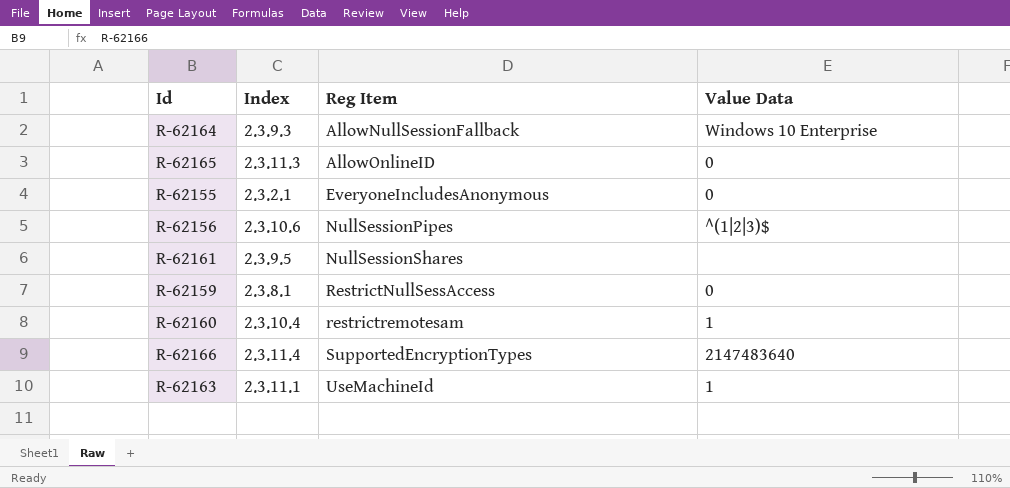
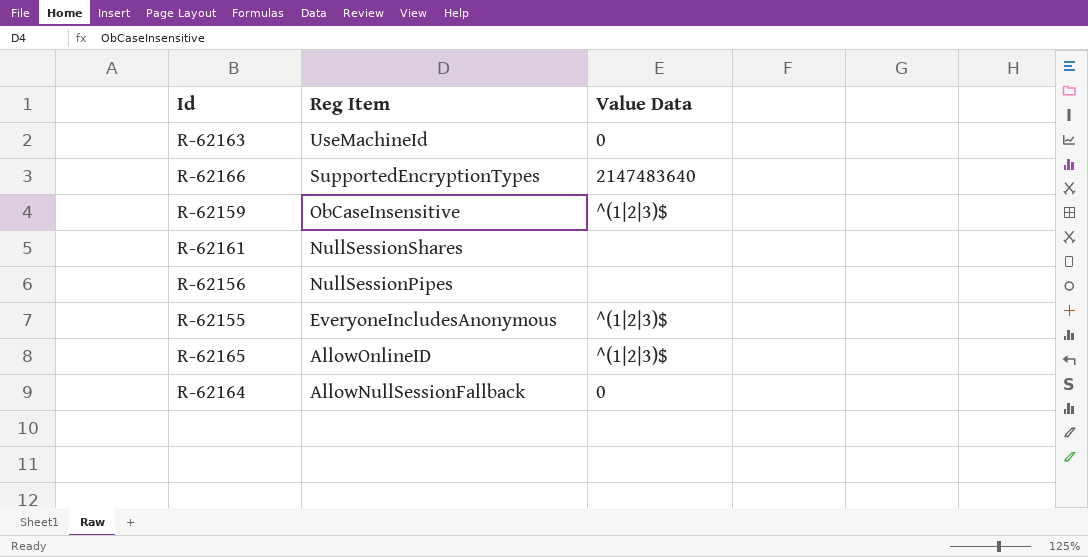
row order: Reg Item ascending -> Reg Item descending
column Index | position: 2 -> none
row R-62160: 2.3.10.4 | restrictremotesam | 1 -> none
R-62163 | Value Data: 1 -> 0
R-62159 | Reg Item: RestrictNullSessAccess -> ObCaseInsensitive
R-62159 | Value Data: 0 -> ^(1|2|3)$
R-62156 | Value Data: ^(1|2|3)$ -> none
R-62155 | Value Data: 0 -> ^(1|2|3)$
R-62165 | Value Data: 0 -> ^(1|2|3)$
R-62164 | Value Data: Windows 10 Enterprise -> 0

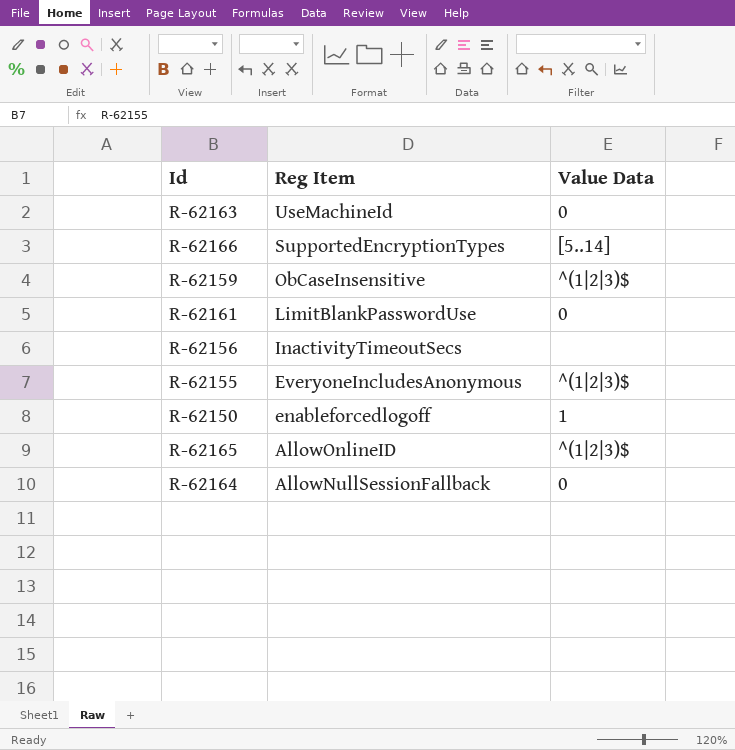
R-62166 | Value Data: 2147483640 -> [5..14]
R-62161 | Reg Item: NullSessionShares -> LimitBlankPasswordUse
R-62161 | Value Data: none -> 0
R-62156 | Reg Item: NullSessionPipes -> InactivityTimeoutSecs
row R-62150: none -> enableforcedlogoff | 1

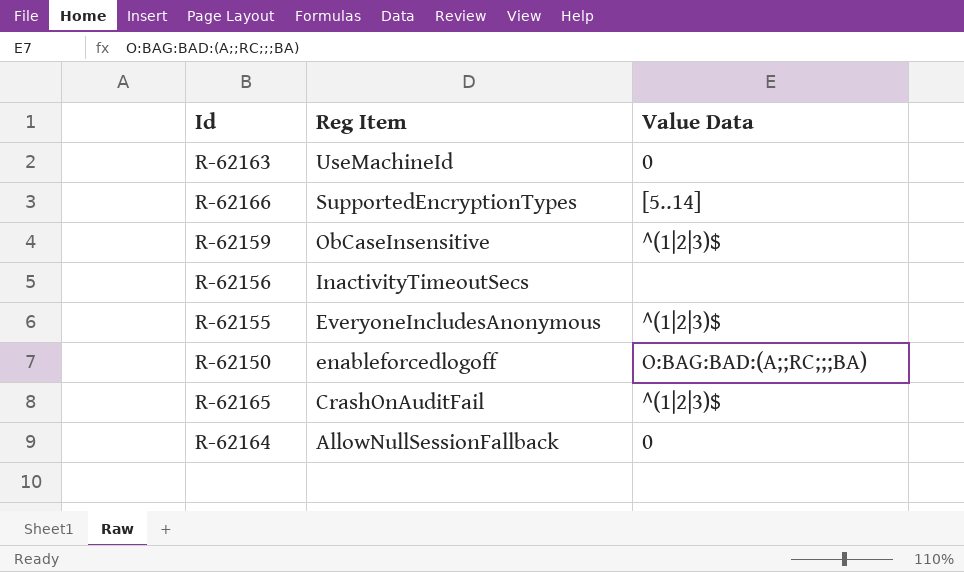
row R-62161: LimitBlankPasswordUse | 0 -> none
R-62150 | Value Data: 1 -> O:BAG:BAD:(A;;RC;;;BA)
R-62165 | Reg Item: AllowOnlineID -> CrashOnAuditFail

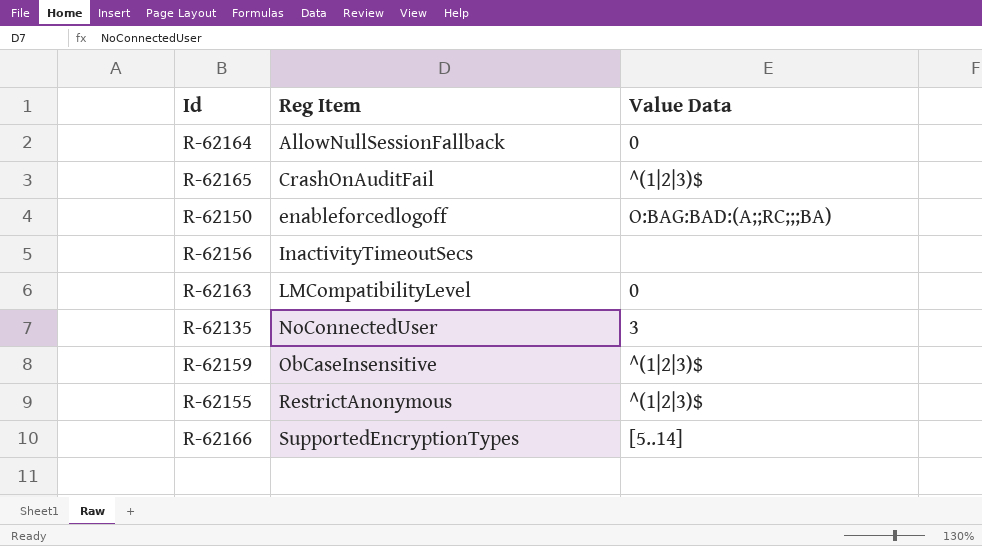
row order: Reg Item descending -> Reg Item ascending
R-62163 | Reg Item: UseMachineId -> LMCompatibilityLevel
row R-62135: none -> NoConnectedUser | 3
R-62155 | Reg Item: EveryoneIncludesAnonymous -> RestrictAnonymous

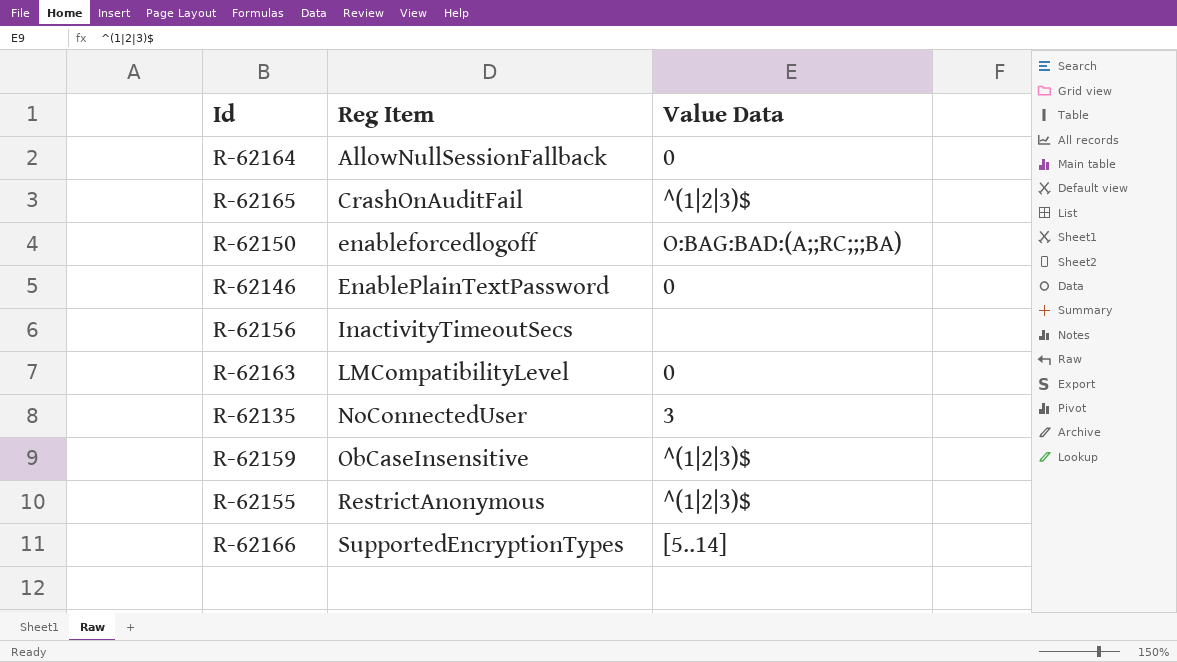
row R-62146: none -> EnablePlainTextPassword | 0

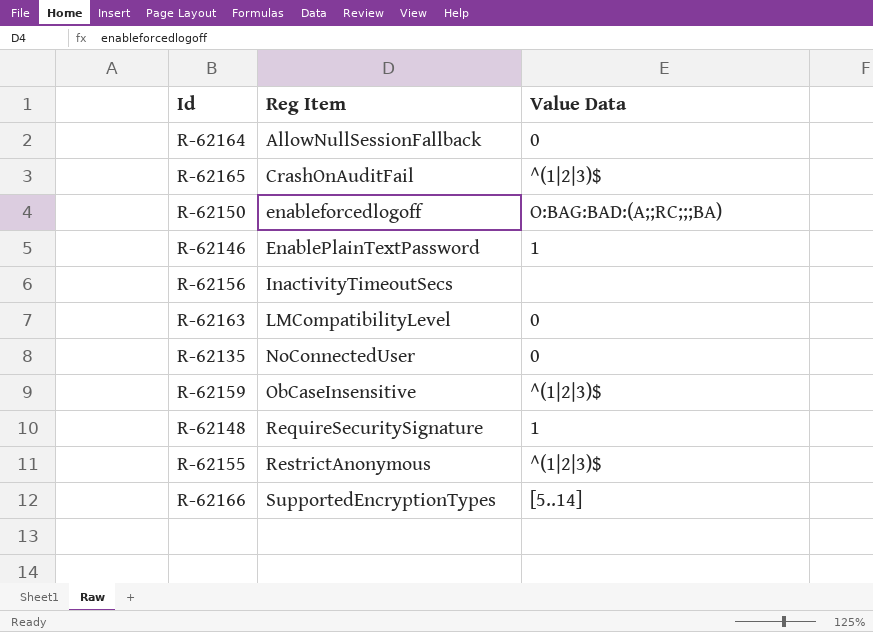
R-62146 | Value Data: 0 -> 1
R-62135 | Value Data: 3 -> 0
row R-62148: none -> RequireSecuritySignature | 1

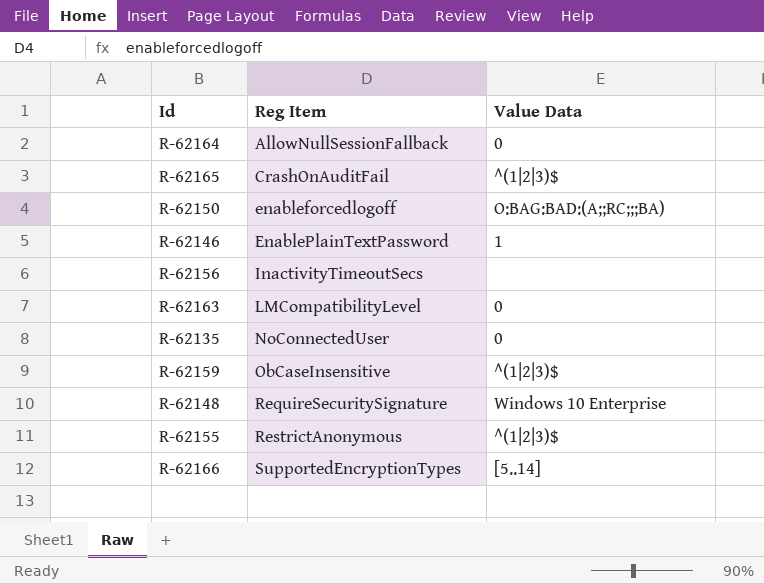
R-62148 | Value Data: 1 -> Windows 10 Enterprise

